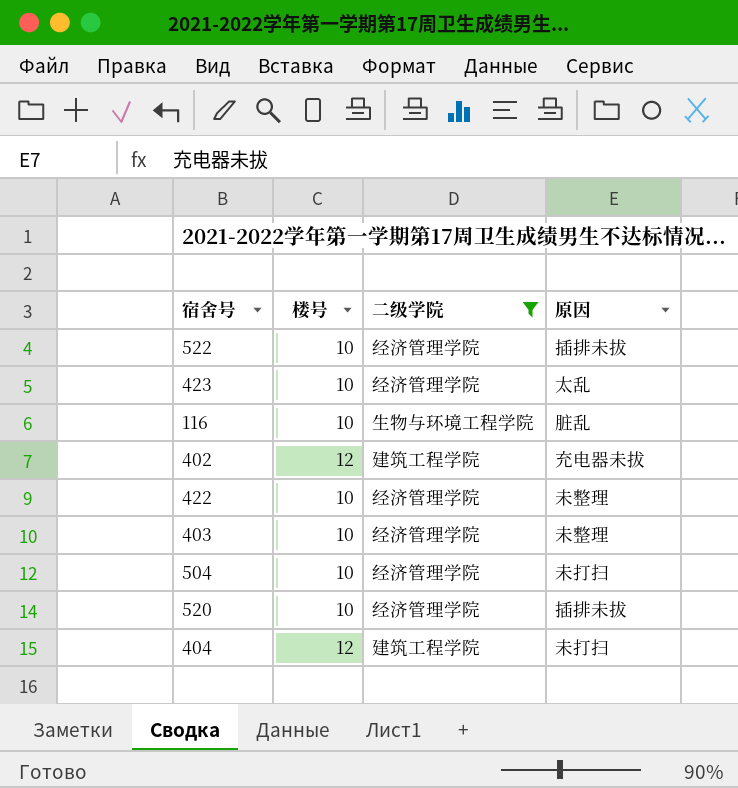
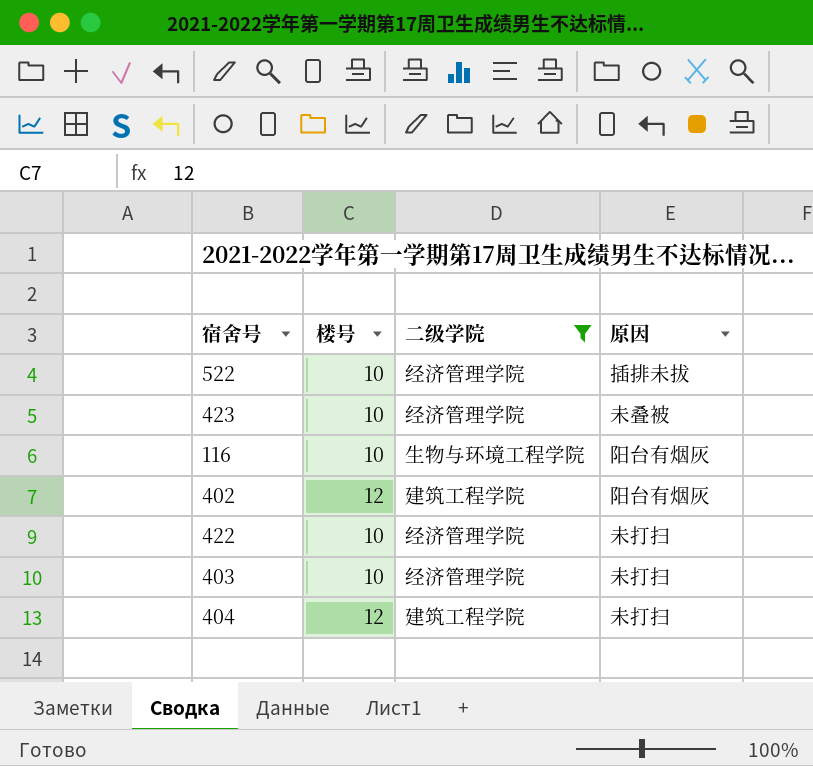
row 504: 10 | 经济管理学院 | 未打扫 -> none
row 520: 10 | 经济管理学院 | 插排未拔 -> none
423 | 原因: 太乱 -> 未叠被
116 | 原因: 脏乱 -> 阳台有烟灰
402 | 原因: 充电器未拔 -> 阳台有烟灰
422 | 原因: 未整理 -> 未打扫
403 | 原因: 未整理 -> 未打扫

